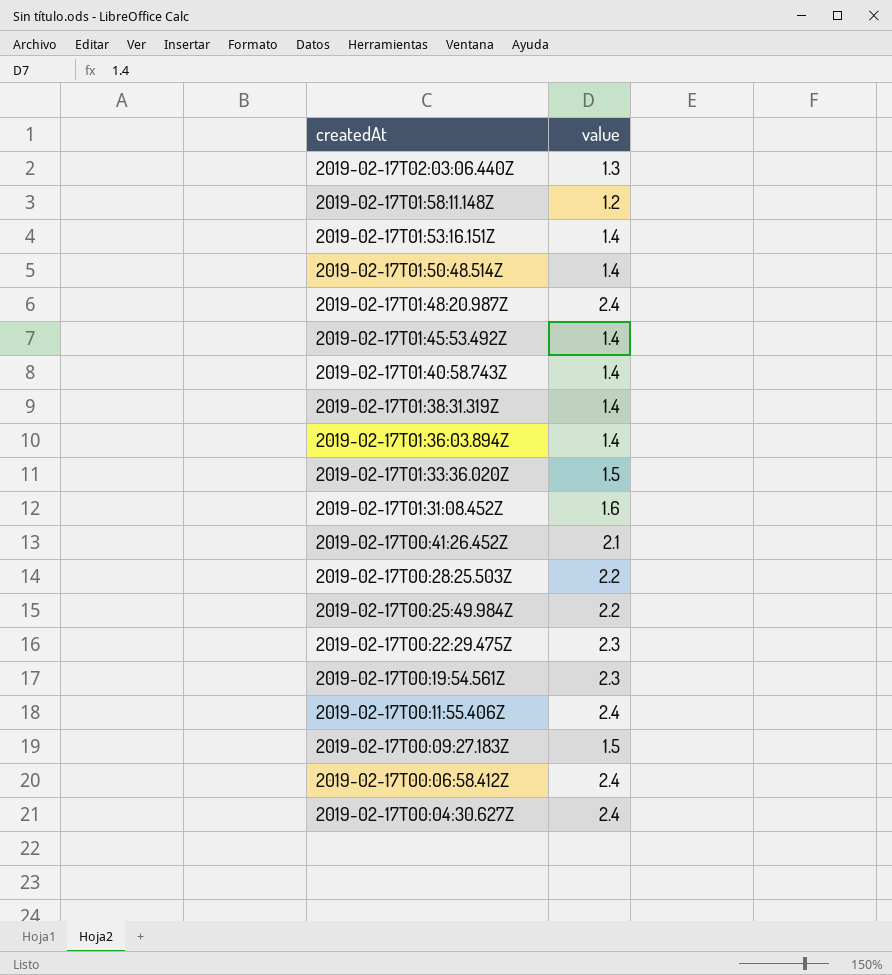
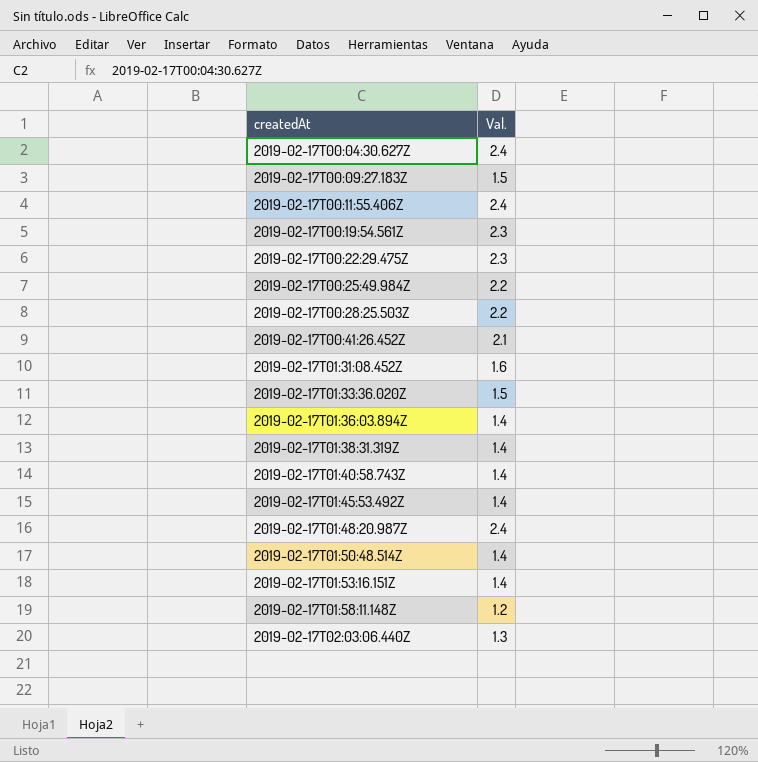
row order: createdAt descending -> createdAt ascending
column name: value -> Val.
row 2019-02-17T00:06:58.412Z: 2.4 -> none

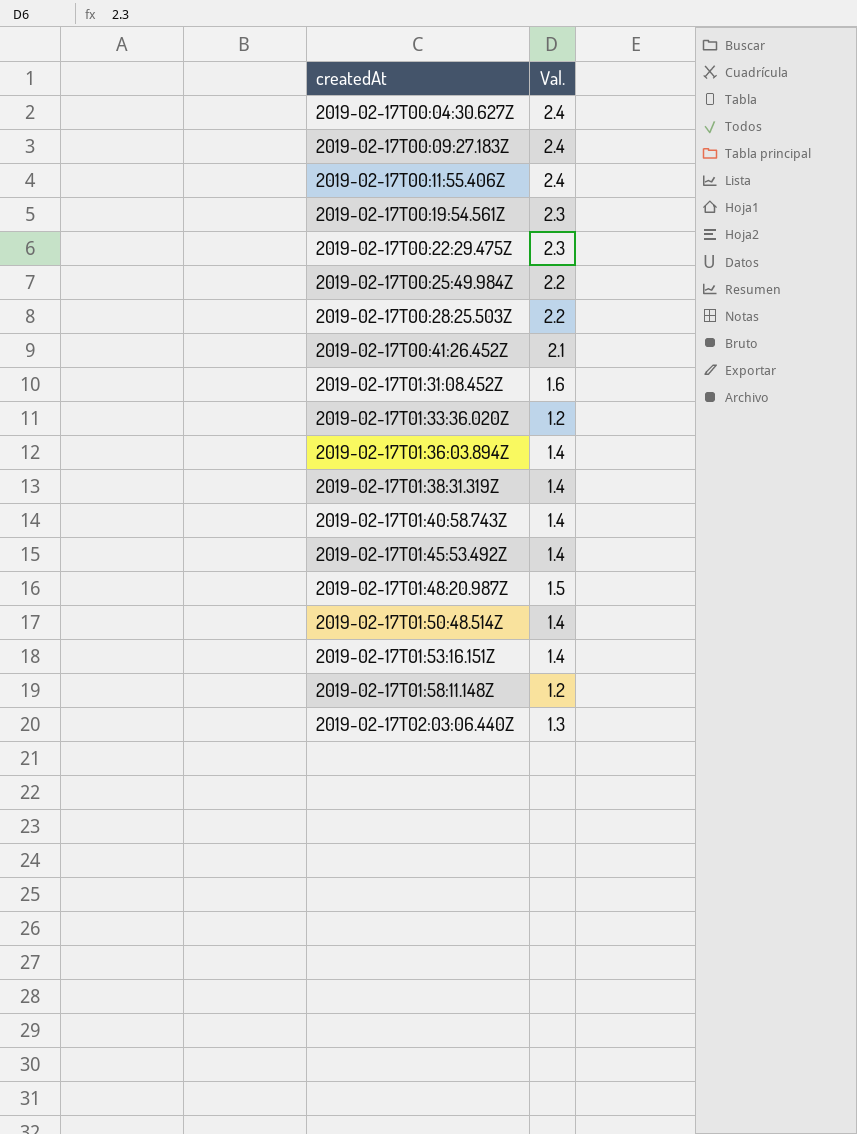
2019-02-17T00:09:27.183Z | Val.: 1.5 -> 2.4
2019-02-17T01:33:36.020Z | Val.: 1.5 -> 1.2
2019-02-17T01:48:20.987Z | Val.: 2.4 -> 1.5

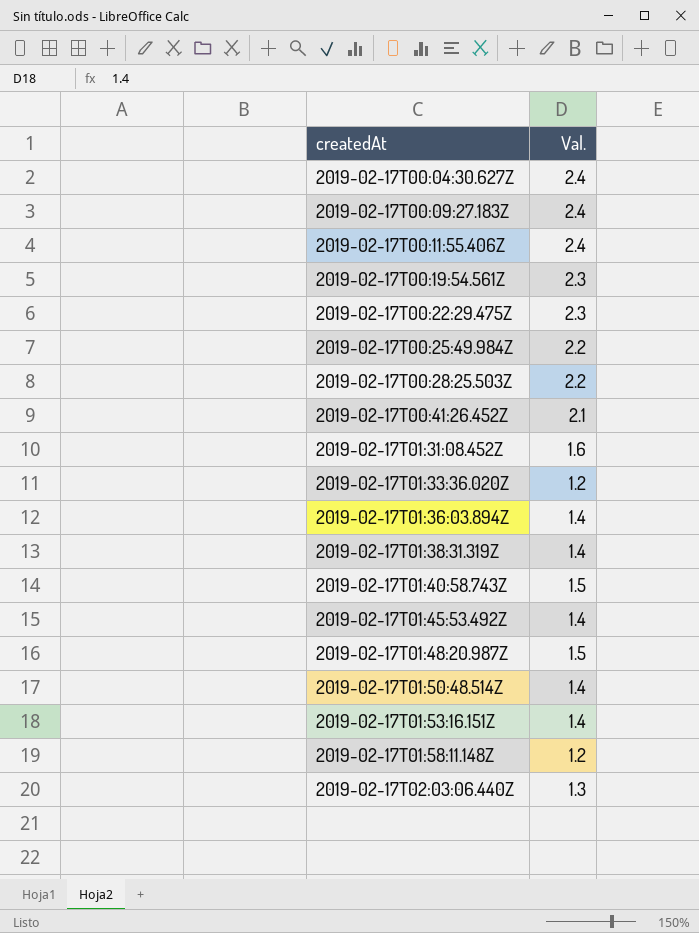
2019-02-17T01:40:58.743Z | Val.: 1.4 -> 1.5

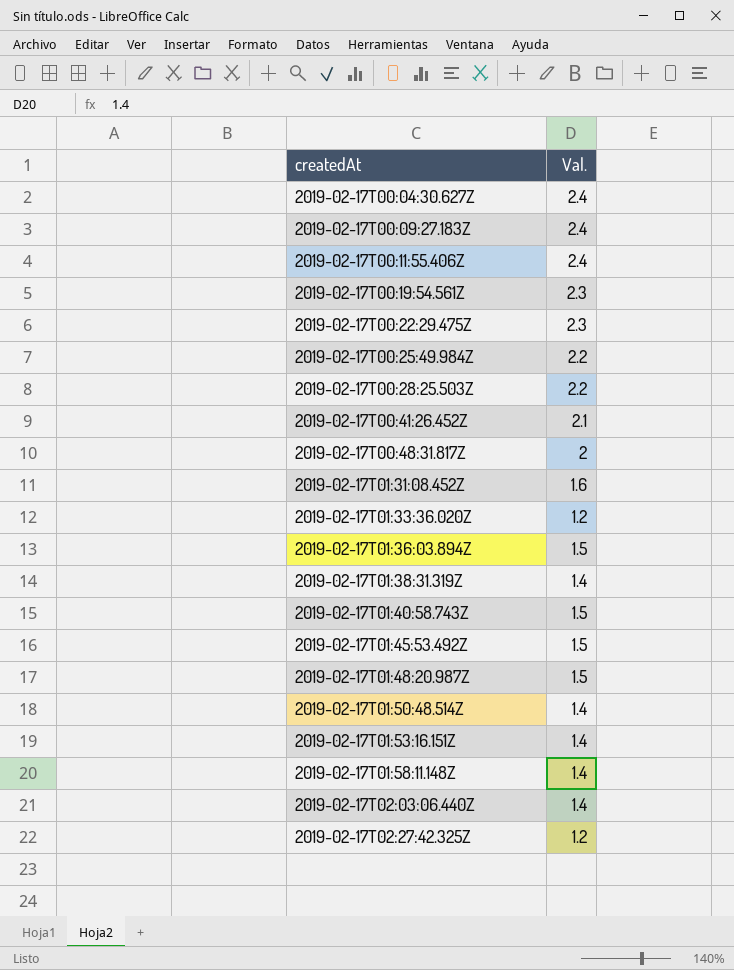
row 2019-02-17T00:48:31.817Z: none -> 2
2019-02-17T01:36:03.894Z | Val.: 1.4 -> 1.5
2019-02-17T01:45:53.492Z | Val.: 1.4 -> 1.5
2019-02-17T01:58:11.148Z | Val.: 1.2 -> 1.4
2019-02-17T02:03:06.440Z | Val.: 1.3 -> 1.4
row 2019-02-17T02:27:42.325Z: none -> 1.2

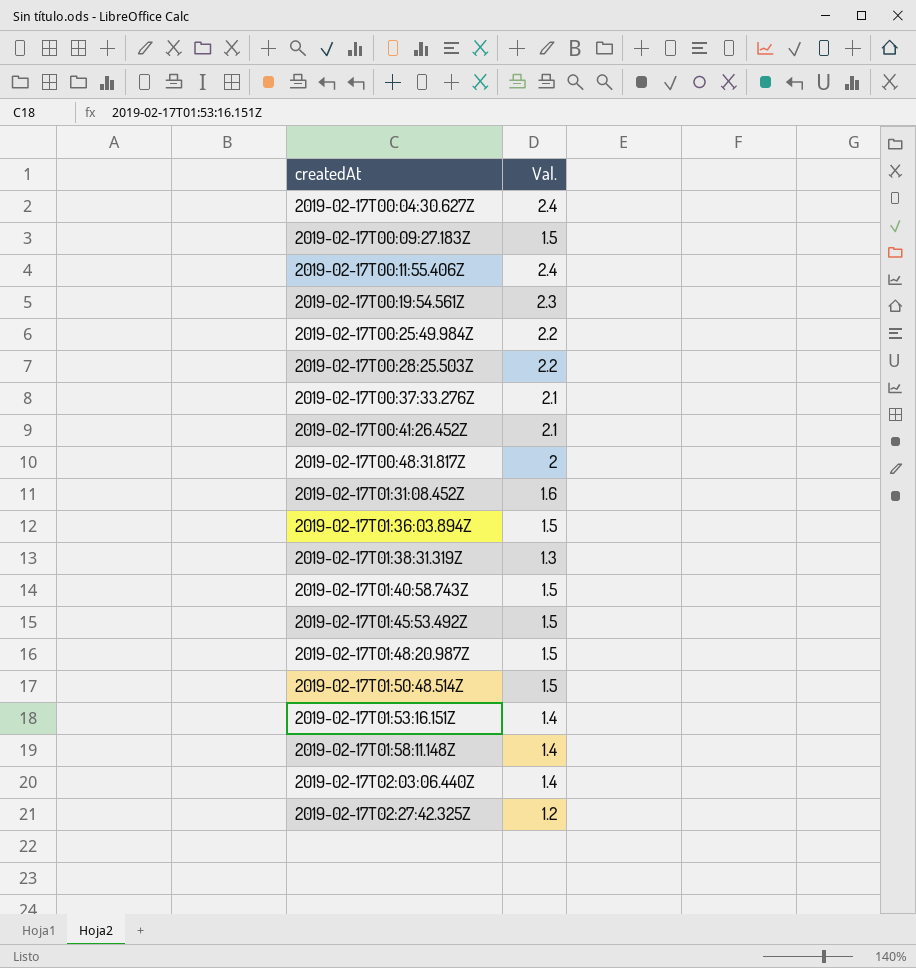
row 2019-02-17T00:22:29.475Z: 2.3 -> none
row 2019-02-17T01:33:36.020Z: 1.2 -> none
2019-02-17T00:09:27.183Z | Val.: 2.4 -> 1.5
row 2019-02-17T00:37:33.276Z: none -> 2.1
2019-02-17T01:38:31.319Z | Val.: 1.4 -> 1.3
2019-02-17T01:50:48.514Z | Val.: 1.4 -> 1.5

